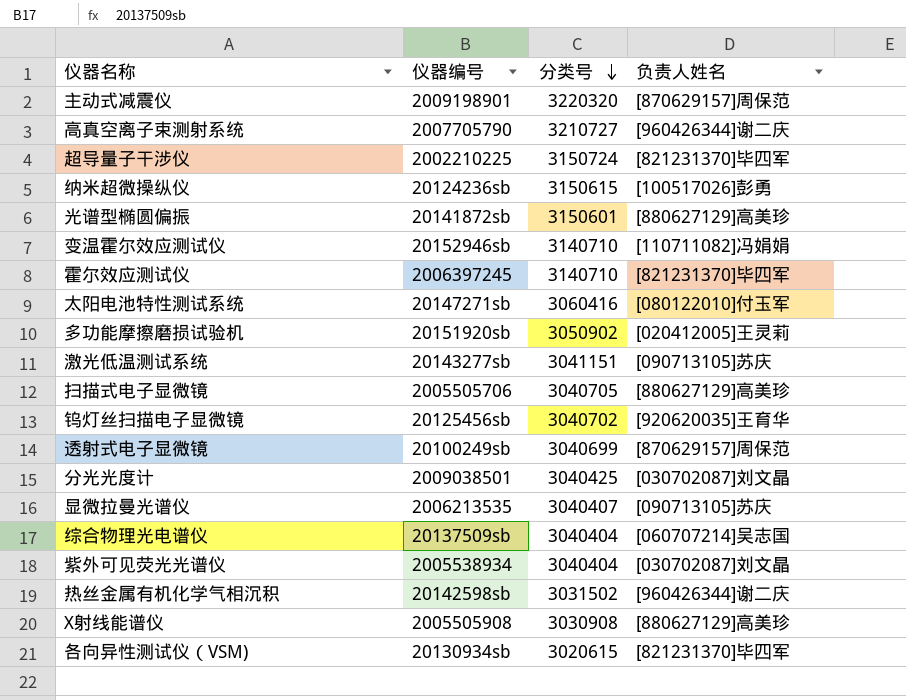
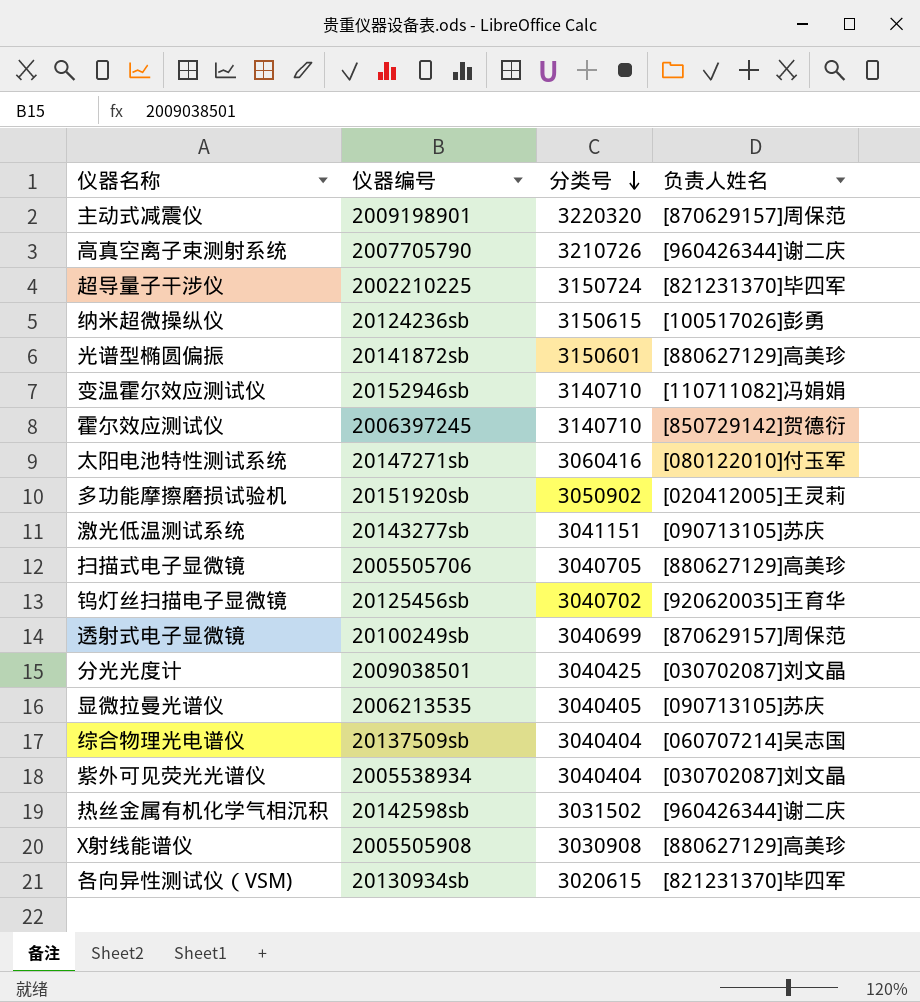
高真空离子束测射系统 | 分类号: 3210727 -> 3210726
霍尔效应测试仪 | 负责人姓名: [821231370]毕四军 -> [850729142]贺德衍
显微拉曼光谱仪 | 分类号: 3040407 -> 3040405

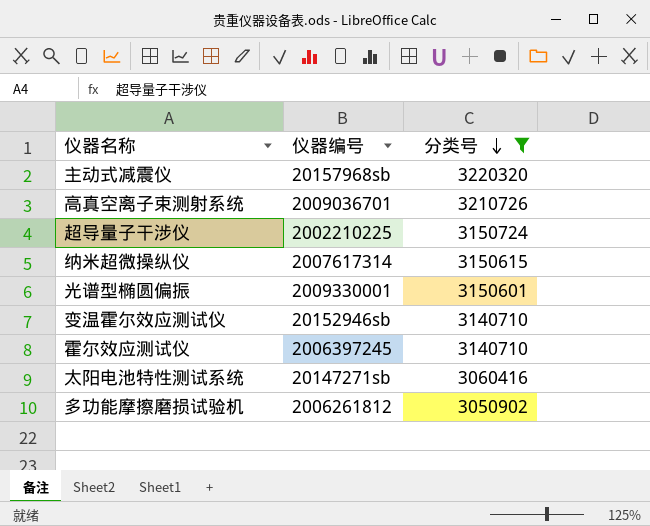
filter: none -> 分类号 >= 3050902
column 负责人姓名 | position: 4 -> none
主动式减震仪 | 仪器编号: 2009198901 -> 20157968sb
高真空离子束测射系统 | 仪器编号: 2007705790 -> 2009036701
纳米超微操纵仪 | 仪器编号: 20124236sb -> 2007617314
光谱型椭圆偏振 | 仪器编号: 20141872sb -> 2009330001
多功能摩擦磨损试验机 | 仪器编号: 20151920sb -> 2006261812

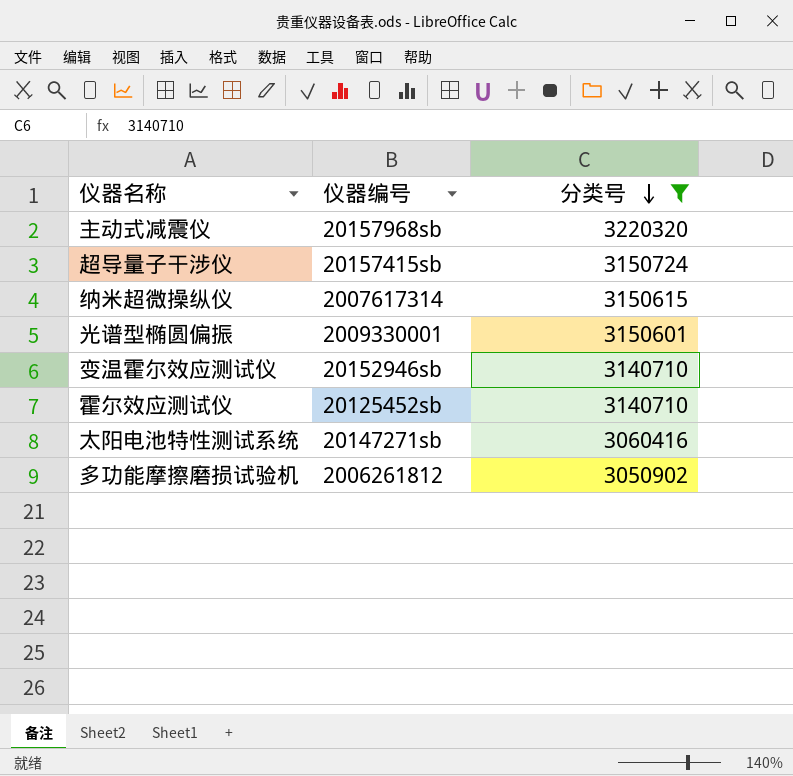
row 高真空离子束测射系统: 2009036701 | 3210726 -> none
超导量子干涉仪 | 仪器编号: 2002210225 -> 20157415sb
霍尔效应测试仪 | 仪器编号: 2006397245 -> 20125452sb

